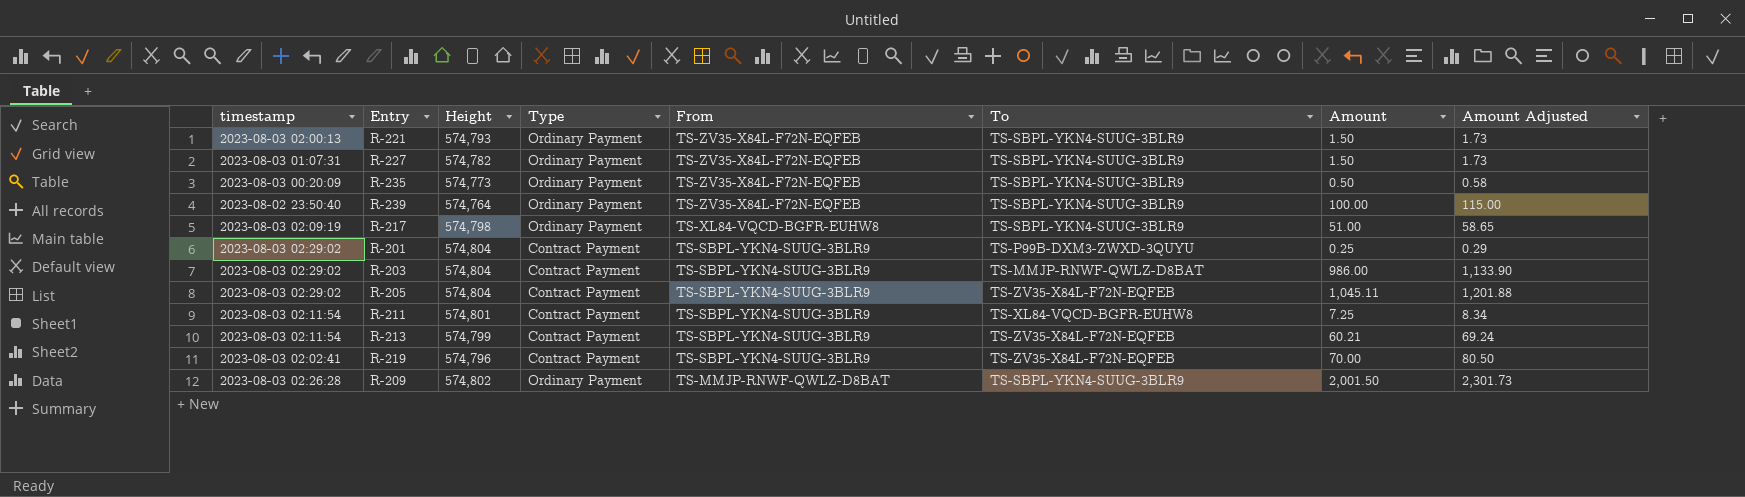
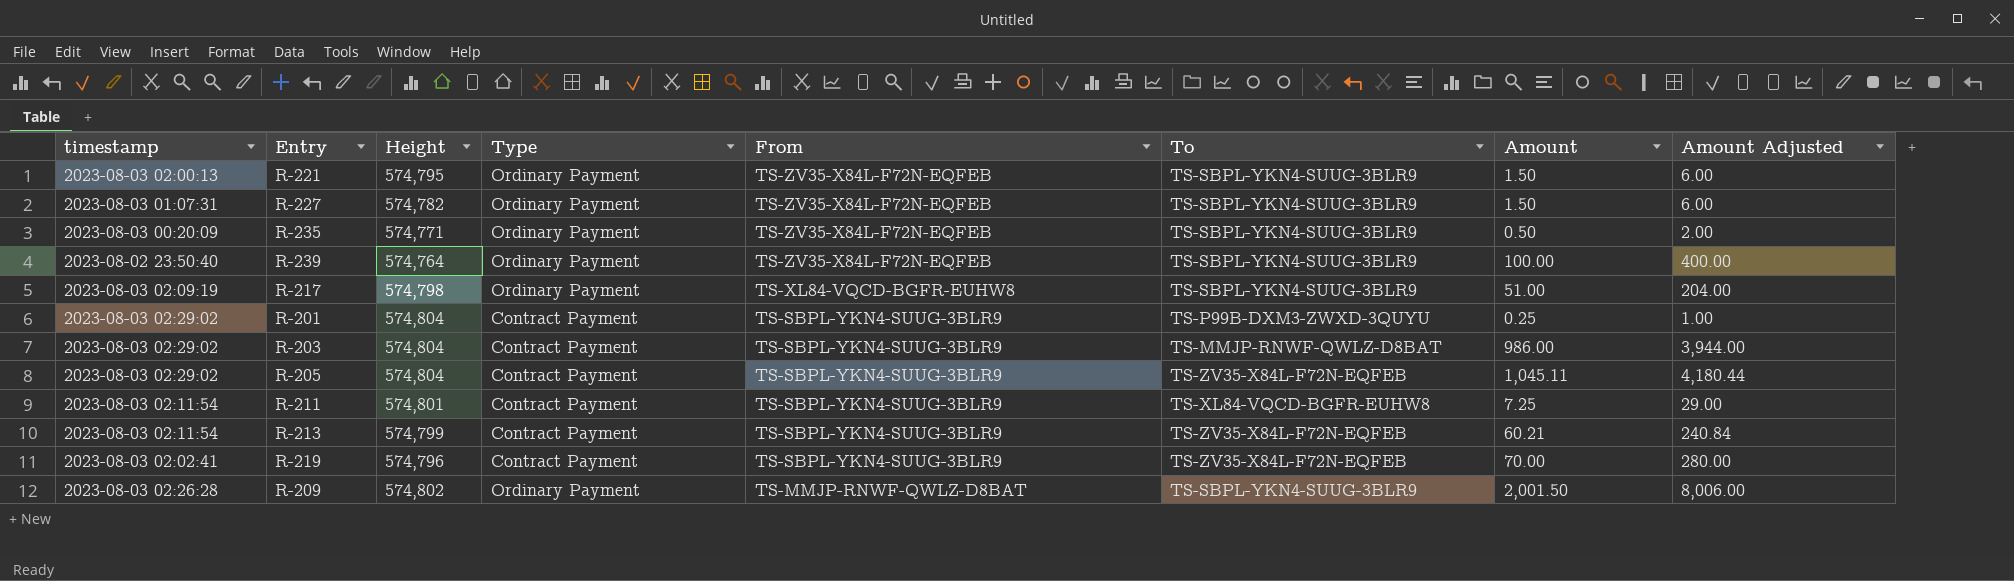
column Amount Adjusted | formula: [Amount] * 1.15 -> [Amount] * 4
R-221 | Height: 574,793 -> 574,795
R-235 | Height: 574,773 -> 574,771

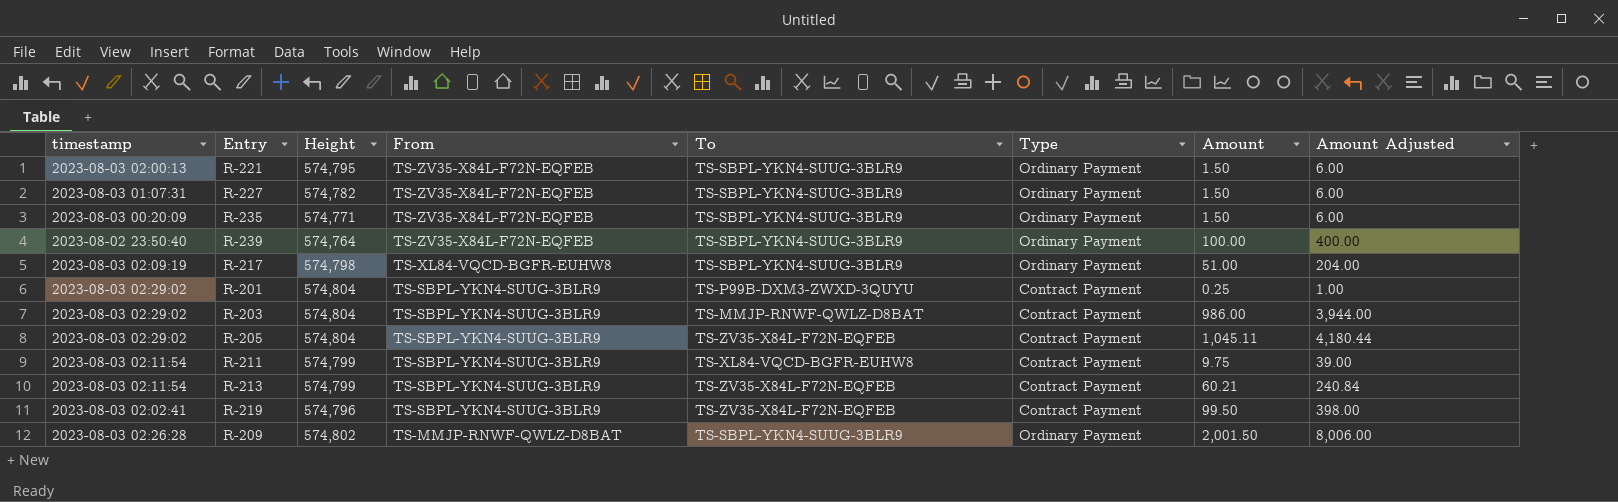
column Type | position: 4 -> 6
R-235 | Amount: 0.50 -> 1.50
R-235 | Amount Adjusted: 2.00 -> 6.00
R-211 | Height: 574,801 -> 574,799
R-211 | Amount: 7.25 -> 9.75
R-211 | Amount Adjusted: 29.00 -> 39.00
R-219 | Amount: 70.00 -> 99.50
R-219 | Amount Adjusted: 280.00 -> 398.00

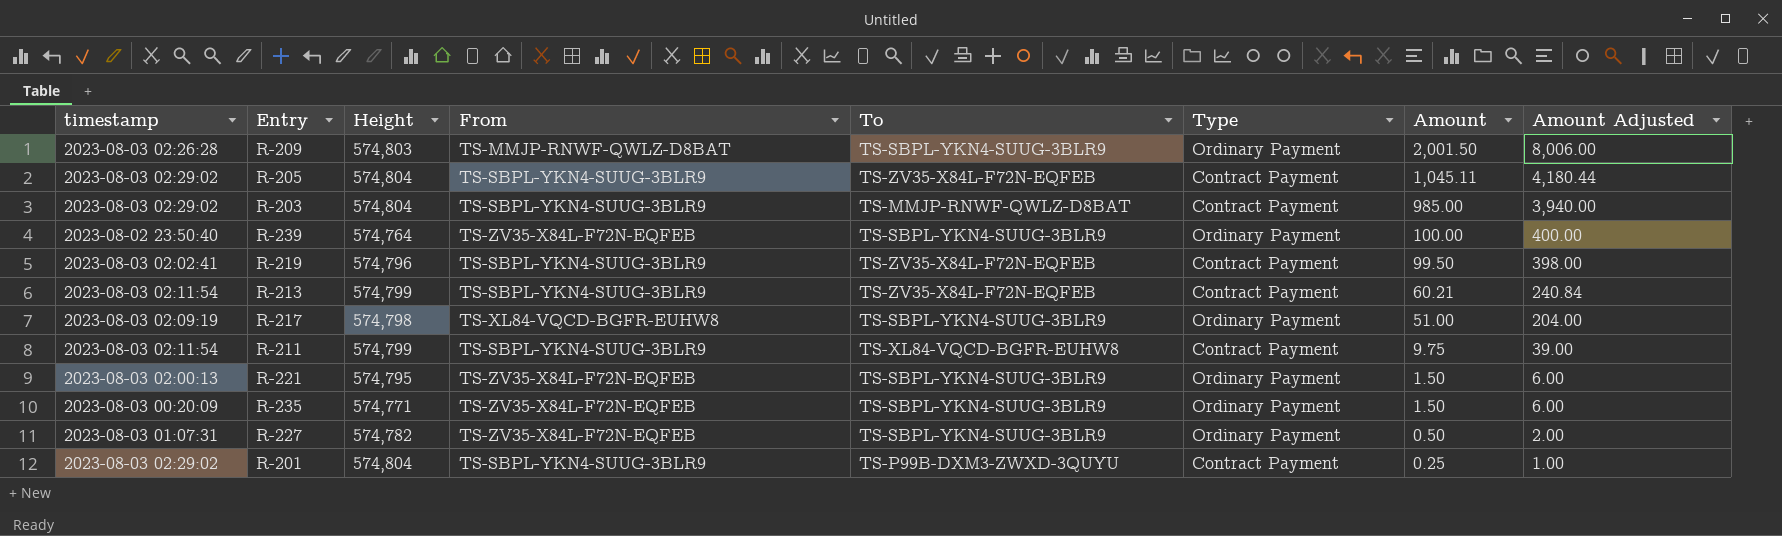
row order: From descending -> Amount descending
R-209 | Height: 574,802 -> 574,803
R-203 | Amount: 986.00 -> 985.00
R-203 | Amount Adjusted: 3,944.00 -> 3,940.00
R-227 | Amount: 1.50 -> 0.50
R-227 | Amount Adjusted: 6.00 -> 2.00

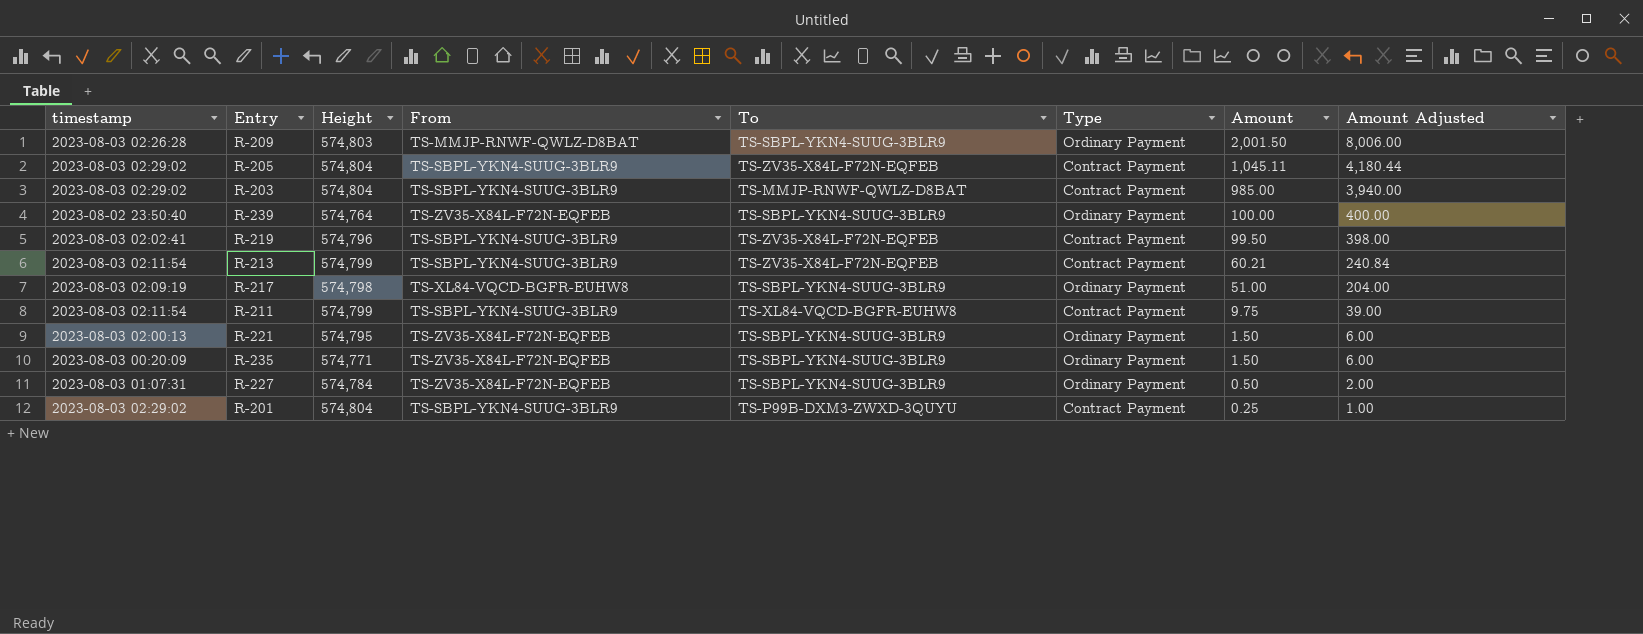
R-227 | Height: 574,782 -> 574,784

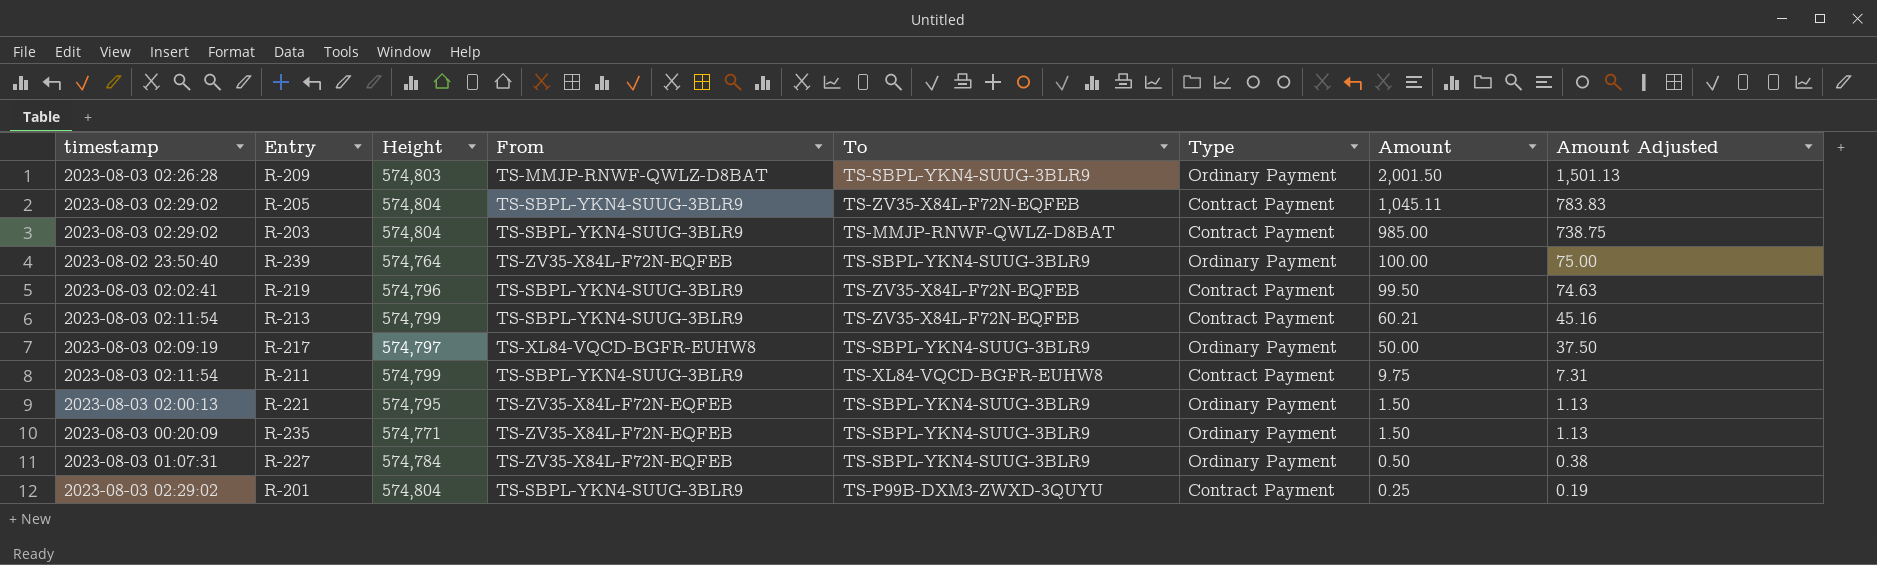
column Amount Adjusted | formula: [Amount] * 4 -> [Amount] * 0.75
R-217 | Height: 574,798 -> 574,797
R-217 | Amount: 51.00 -> 50.00

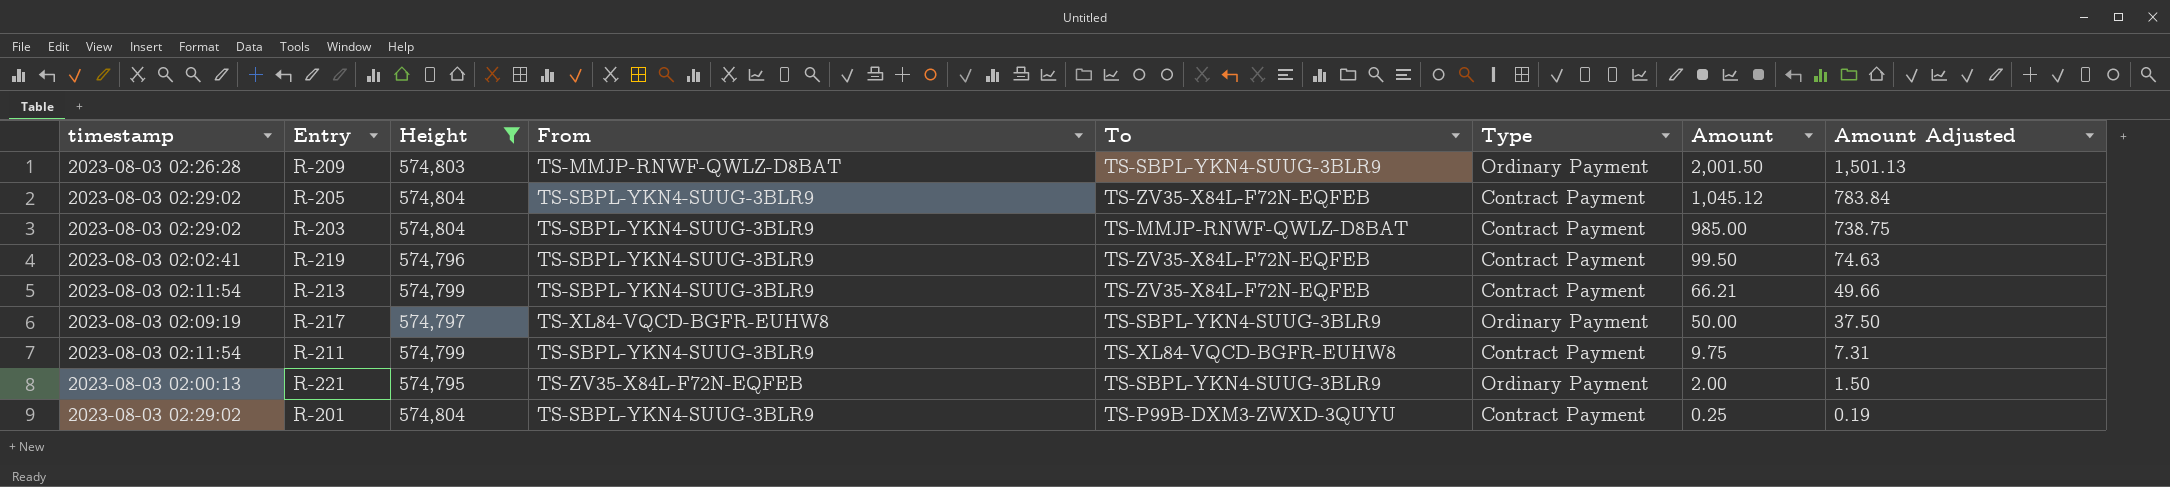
filter: none -> Height >= 574,795
R-205 | Amount: 1,045.11 -> 1,045.12
R-205 | Amount Adjusted: 783.83 -> 783.84
R-213 | Amount: 60.21 -> 66.21
R-213 | Amount Adjusted: 45.16 -> 49.66
R-221 | Amount: 1.50 -> 2.00
R-221 | Amount Adjusted: 1.13 -> 1.50

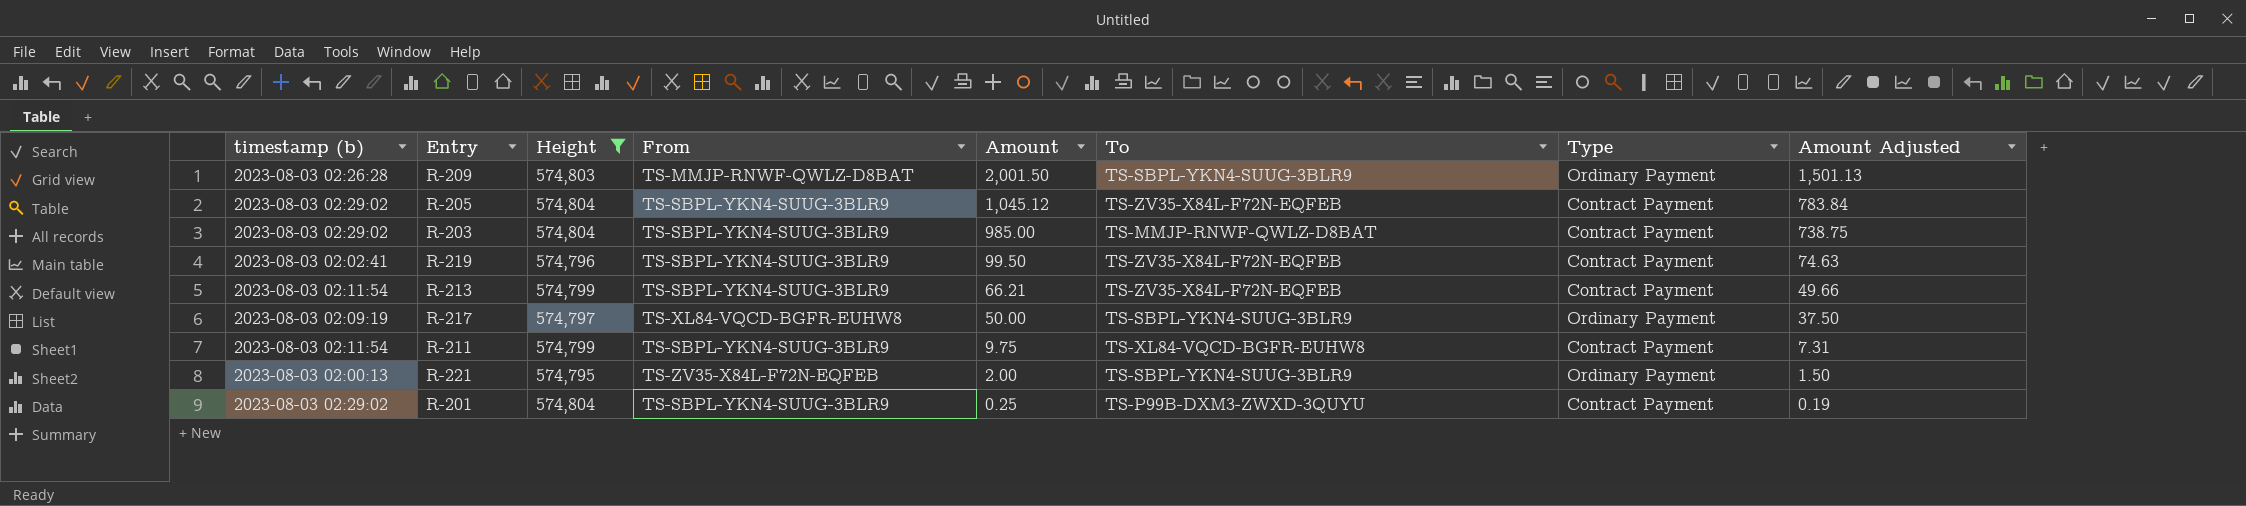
column name: timestamp -> timestamp (b)
column Amount | position: 7 -> 5

